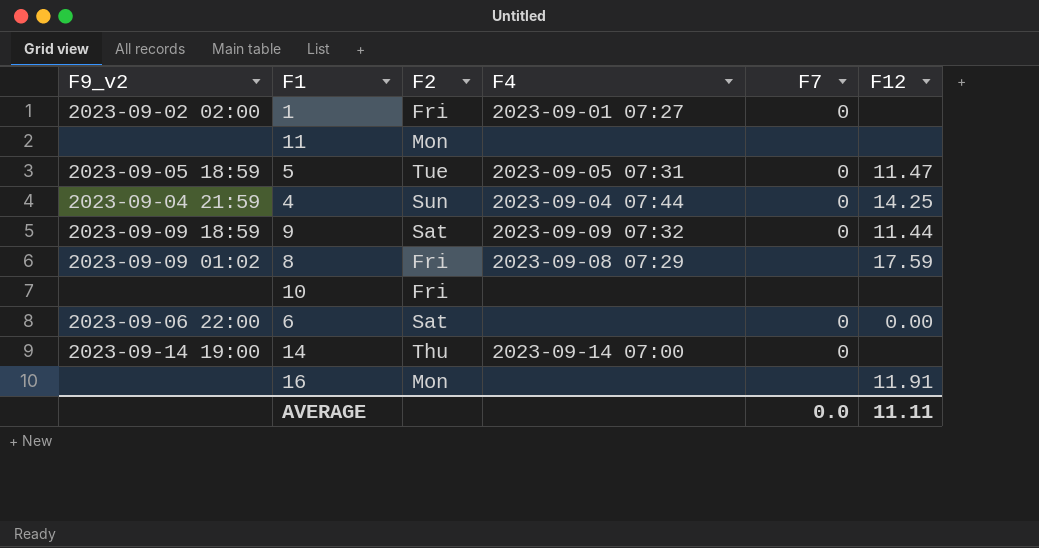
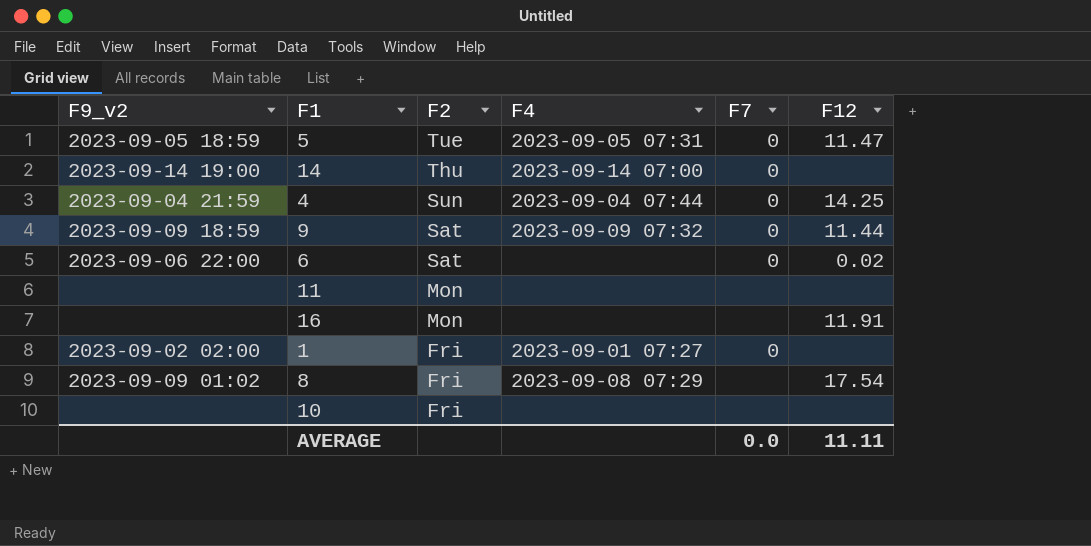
row order: none -> F2 descending
6 | F12: 0.00 -> 0.02
8 | F12: 17.59 -> 17.54

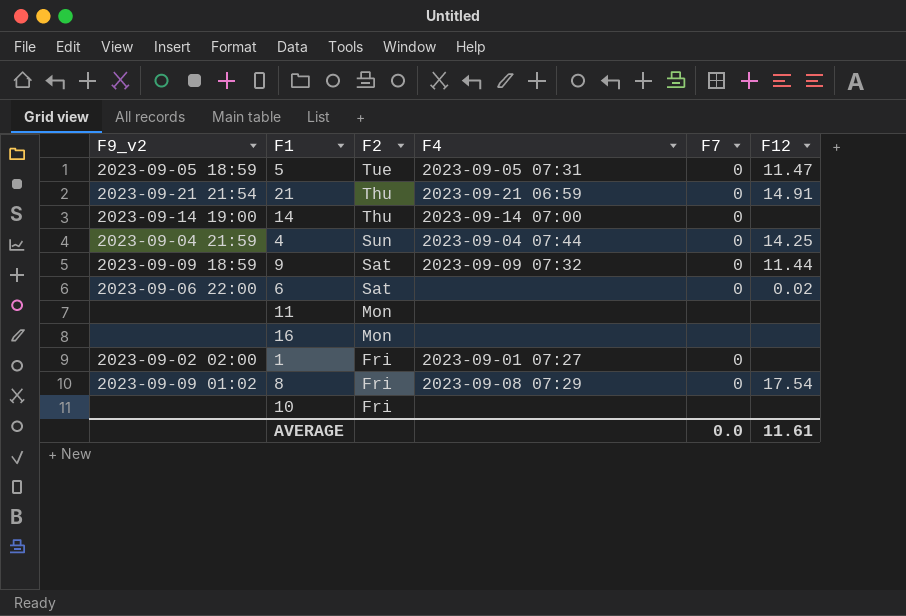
row 21: none -> 2023-09-21 21:54 | Thu | 2023-09-21 06:59 | 0 | 14.91
16 | F12: 11.91 -> none
8 | F7: none -> 0
AVERAGE | F12: 11.11 -> 11.61

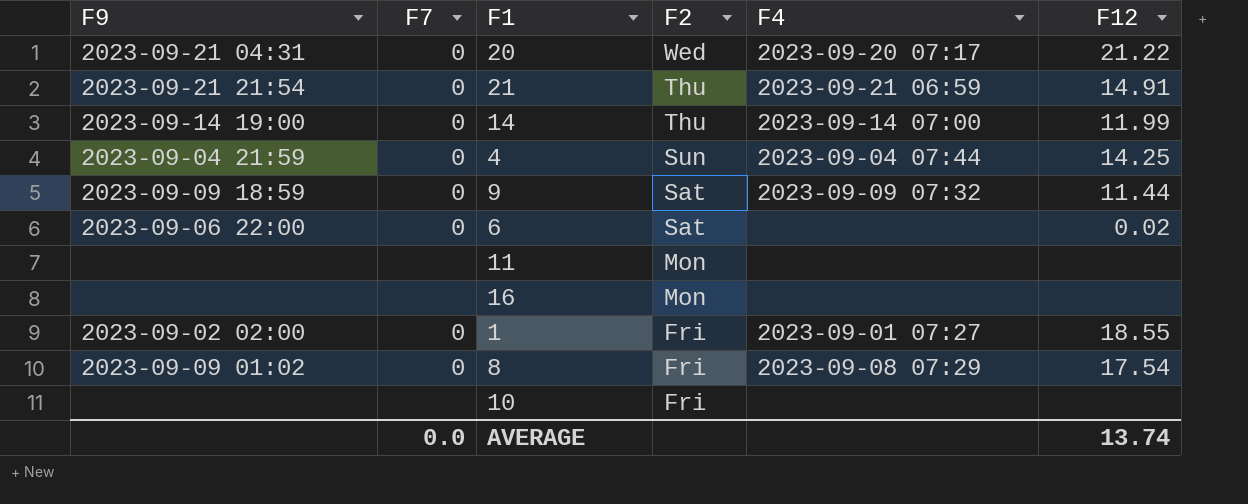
column name: F9_v2 -> F9
column F7 | position: 5 -> 2
row 5: 2023-09-05 18:59 | Tue | 2023-09-05 07:31 | 0 | 11.47 -> none
row 20: none -> 2023-09-21 04:31 | 0 | Wed | 2023-09-20 07:17 | 21.22
14 | F12: none -> 11.99
1 | F12: none -> 18.55
AVERAGE | F12: 11.61 -> 13.74

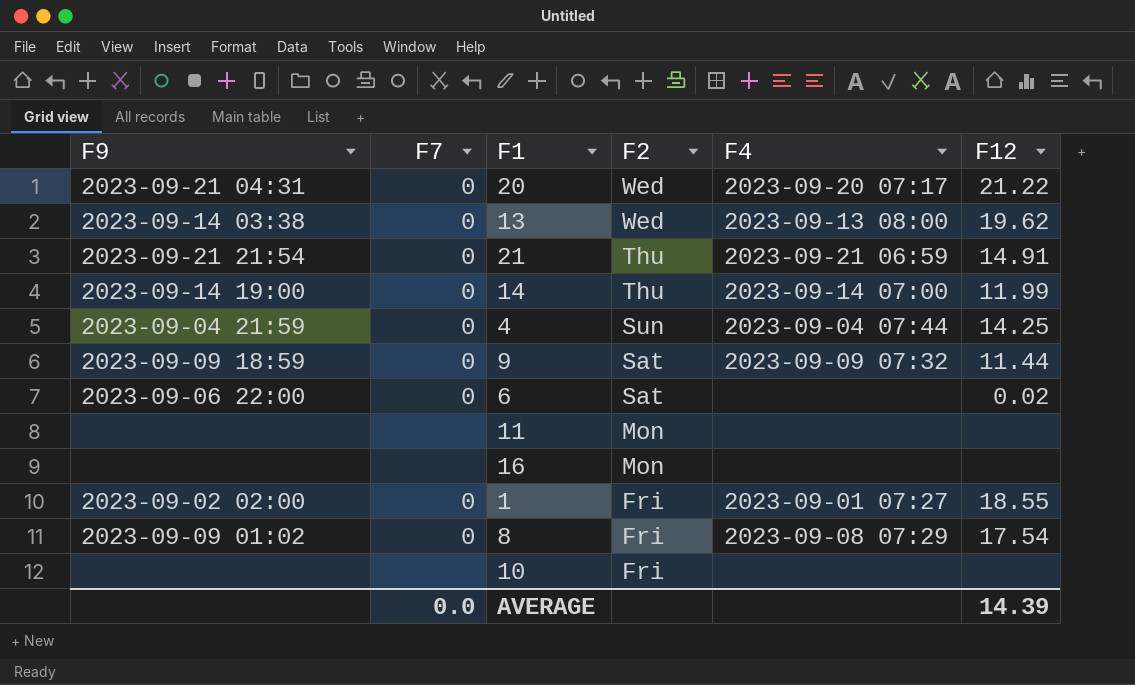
row 13: none -> 2023-09-14 03:38 | 0 | Wed | 2023-09-13 08:00 | 19.62
AVERAGE | F12: 13.74 -> 14.39

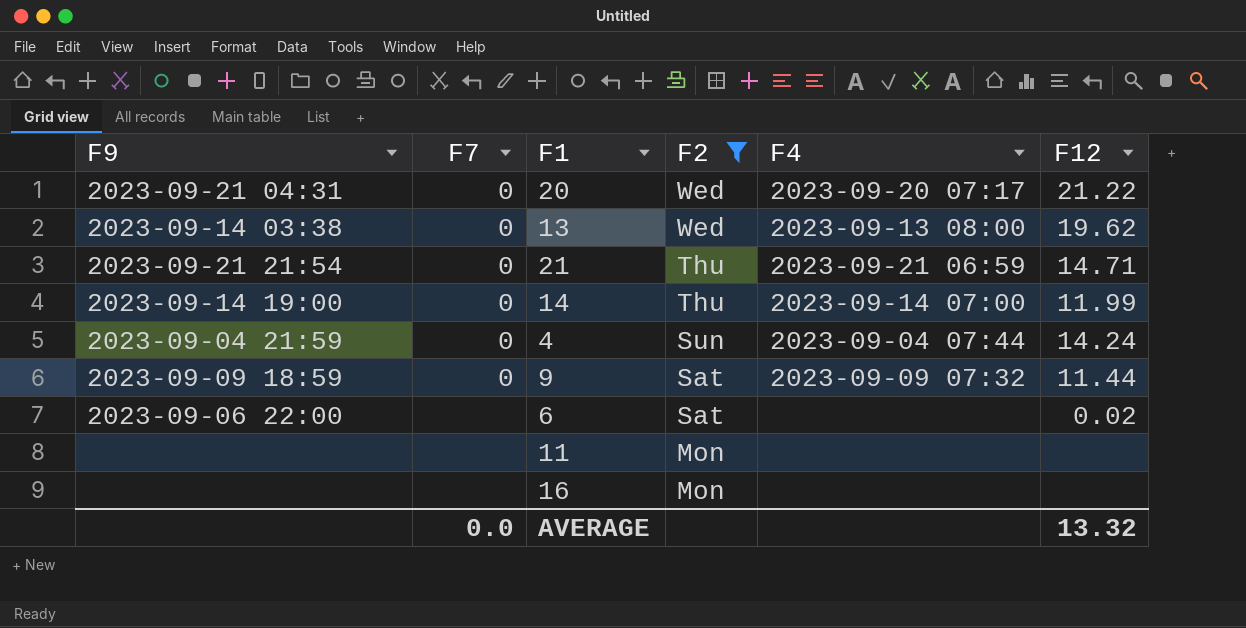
filter: none -> F2 != Fri
21 | F12: 14.91 -> 14.71
4 | F12: 14.25 -> 14.24
6 | F7: 0 -> none
AVERAGE | F12: 14.39 -> 13.32

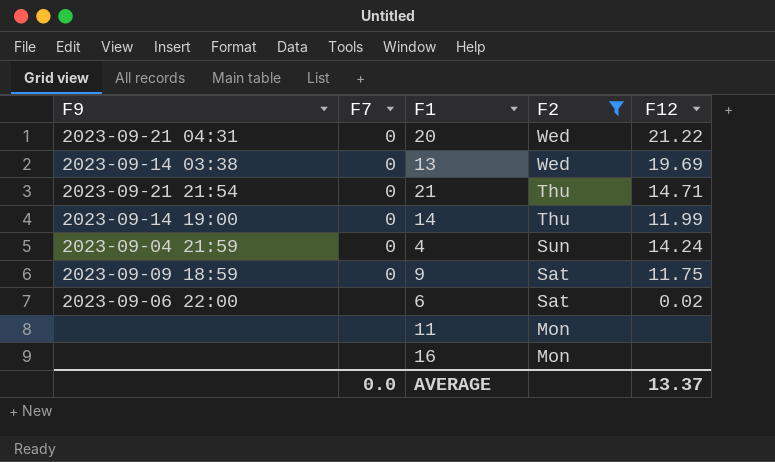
column F4 | position: 5 -> none
13 | F12: 19.62 -> 19.69
9 | F12: 11.44 -> 11.75
AVERAGE | F12: 13.32 -> 13.37

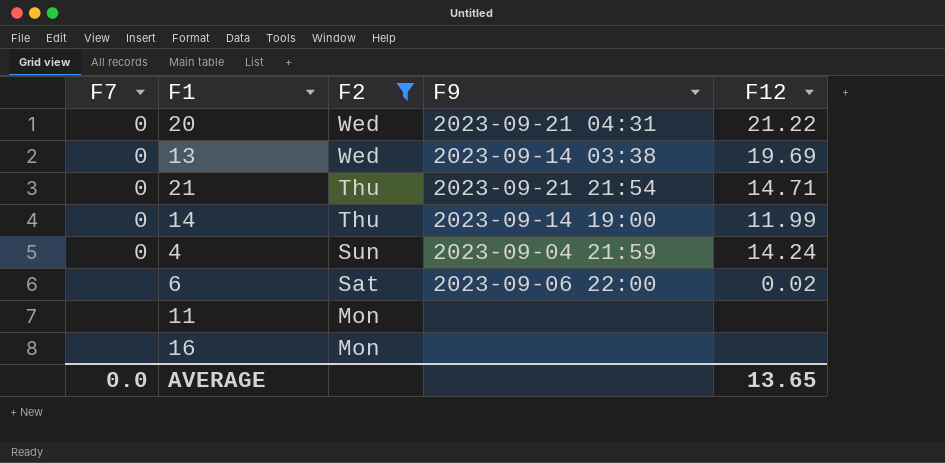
column F9 | position: 1 -> 4
row 9: 2023-09-09 18:59 | 0 | Sat | 11.75 -> none
AVERAGE | F12: 13.37 -> 13.65

